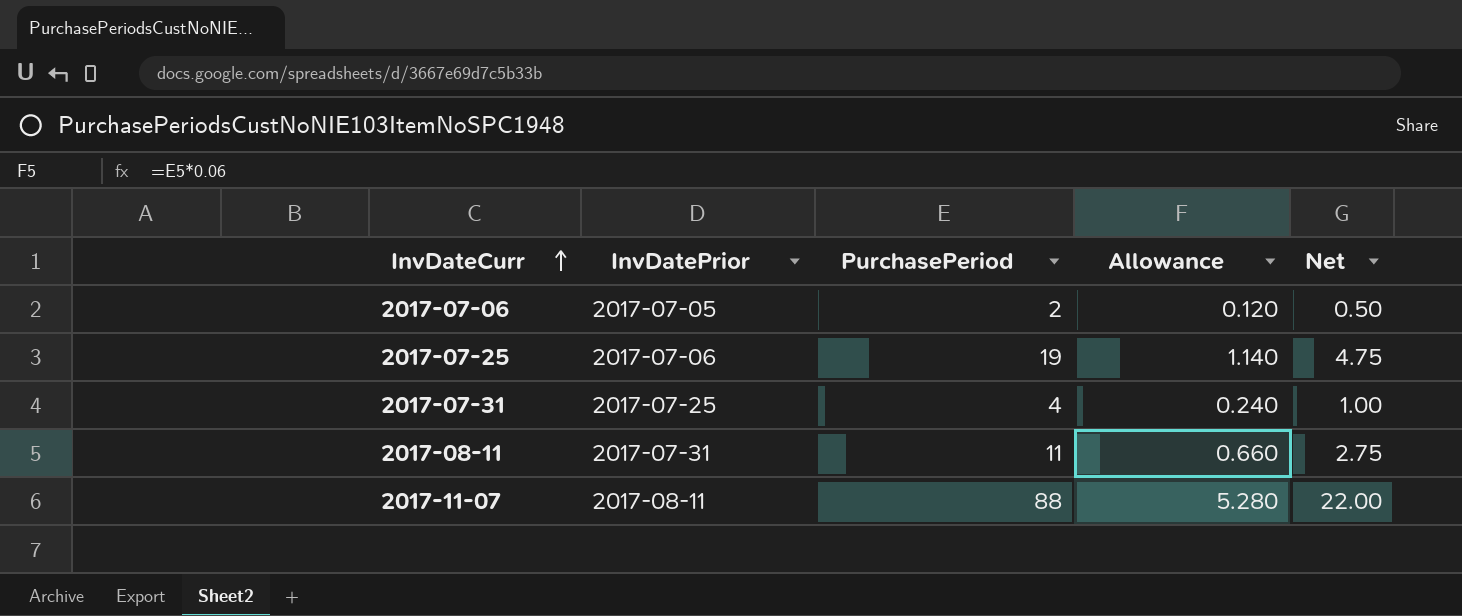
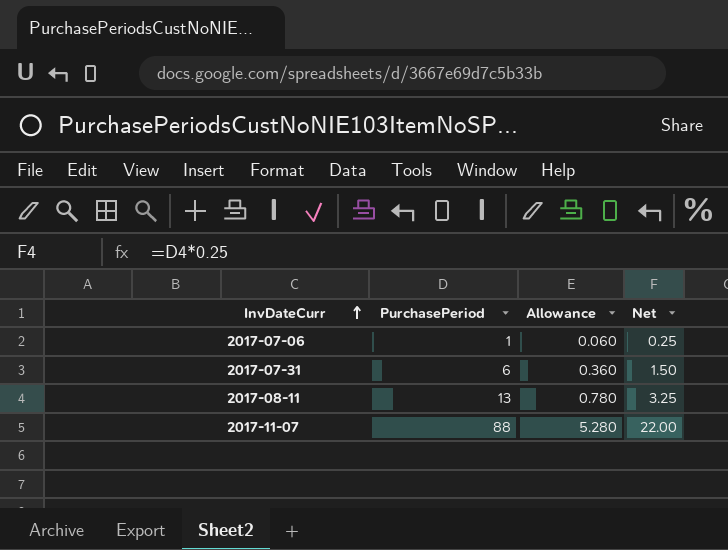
column InvDatePrior | position: 2 -> none
row 2017-07-25: 2017-07-06 | 19 | 1.140 | 4.75 -> none
2017-07-06 | PurchasePeriod: 2 -> 1
2017-07-06 | Allowance: 0.120 -> 0.060
2017-07-06 | Net: 0.50 -> 0.25
2017-07-31 | PurchasePeriod: 4 -> 6
2017-07-31 | Allowance: 0.240 -> 0.360
2017-07-31 | Net: 1.00 -> 1.50
2017-08-11 | PurchasePeriod: 11 -> 13
2017-08-11 | Allowance: 0.660 -> 0.780
2017-08-11 | Net: 2.75 -> 3.25

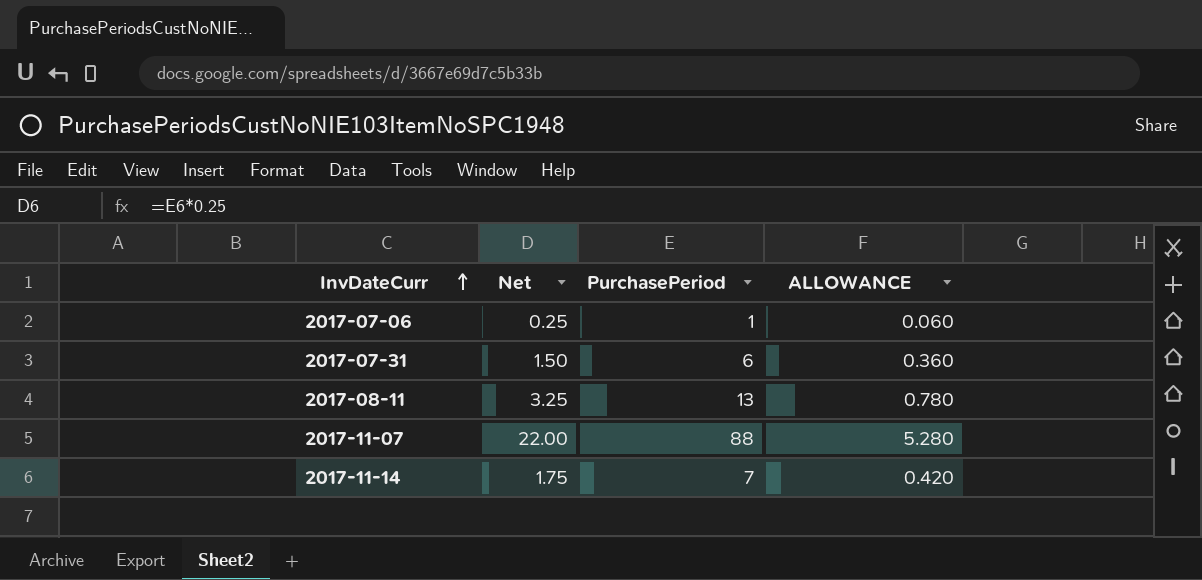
column Net | position: 4 -> 2
column name: Allowance -> ALLOWANCE
row 2017-11-14: none -> 1.75 | 7 | 0.420

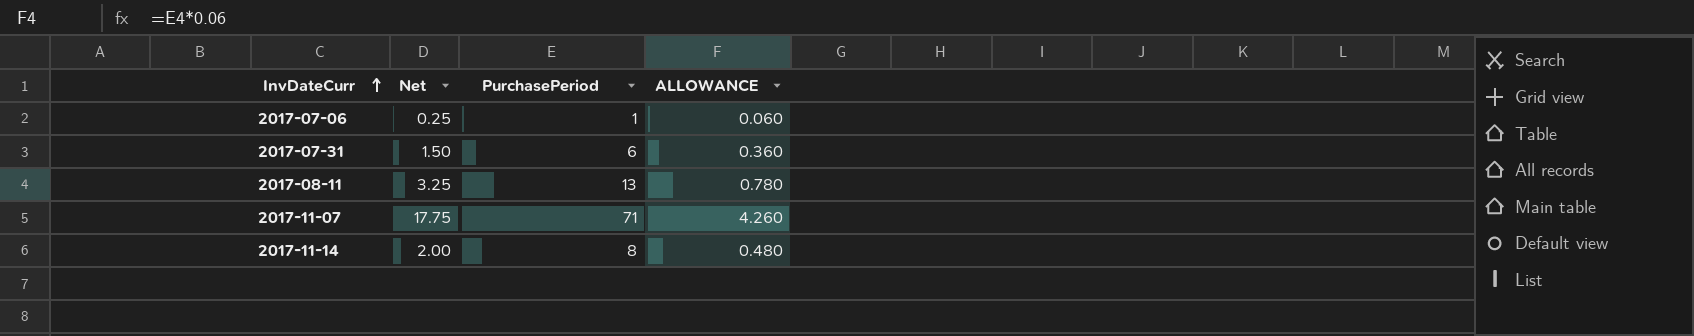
2017-11-07 | Net: 22.00 -> 17.75
2017-11-07 | PurchasePeriod: 88 -> 71
2017-11-07 | ALLOWANCE: 5.280 -> 4.260
2017-11-14 | Net: 1.75 -> 2.00
2017-11-14 | PurchasePeriod: 7 -> 8
2017-11-14 | ALLOWANCE: 0.420 -> 0.480

